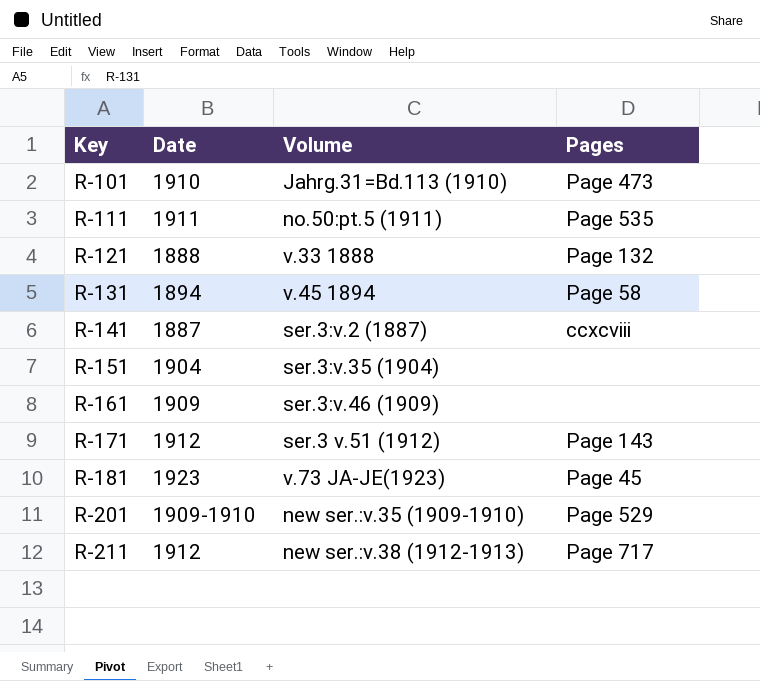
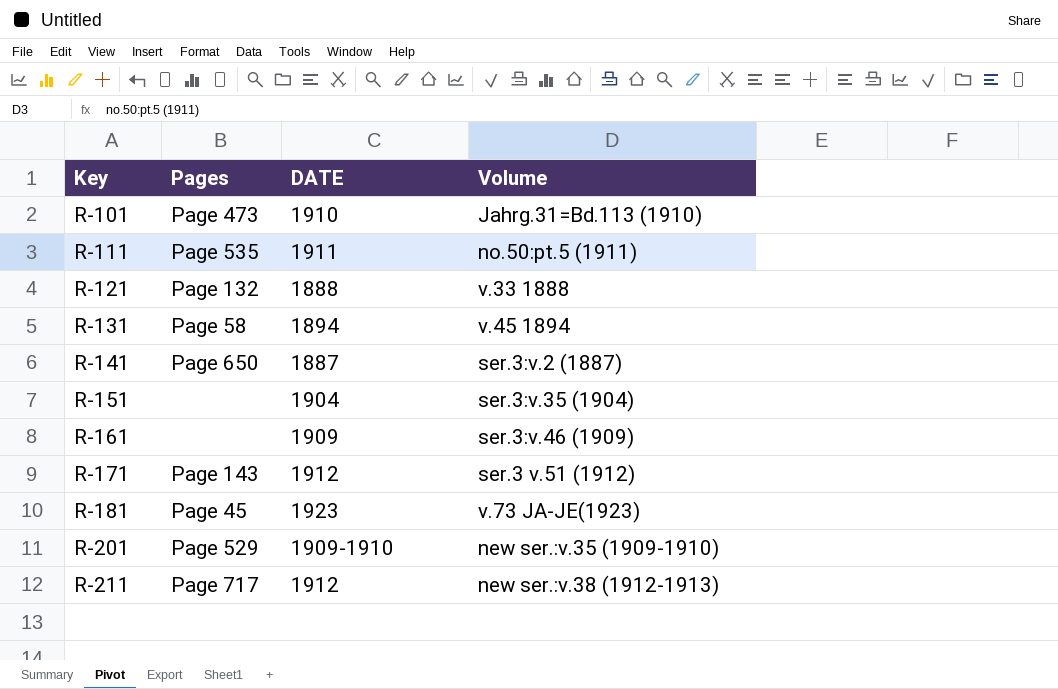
column Pages | position: 4 -> 2
column name: Date -> DATE
R-141 | Pages: ccxcviii -> Page 650

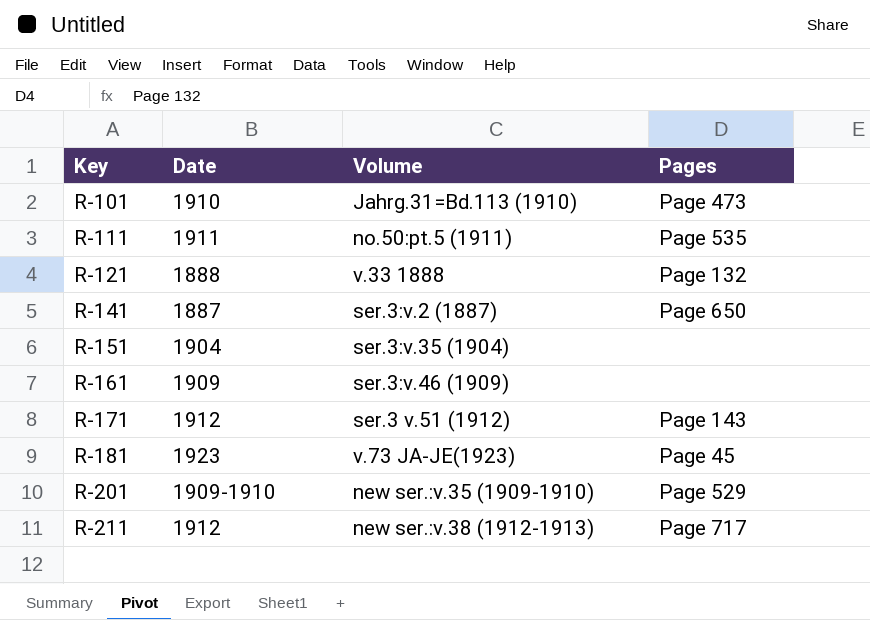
column name: DATE -> Date
column Pages | position: 2 -> 4
row R-131: Page 58 | 1894 | v.45 1894 -> none

